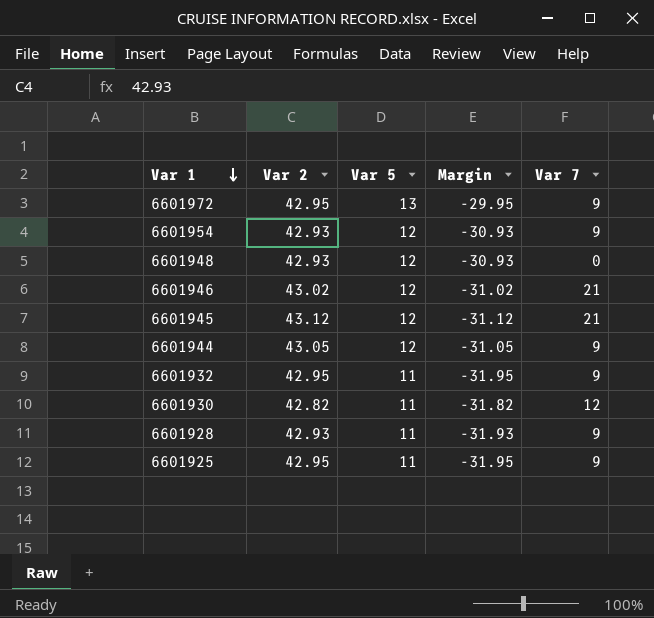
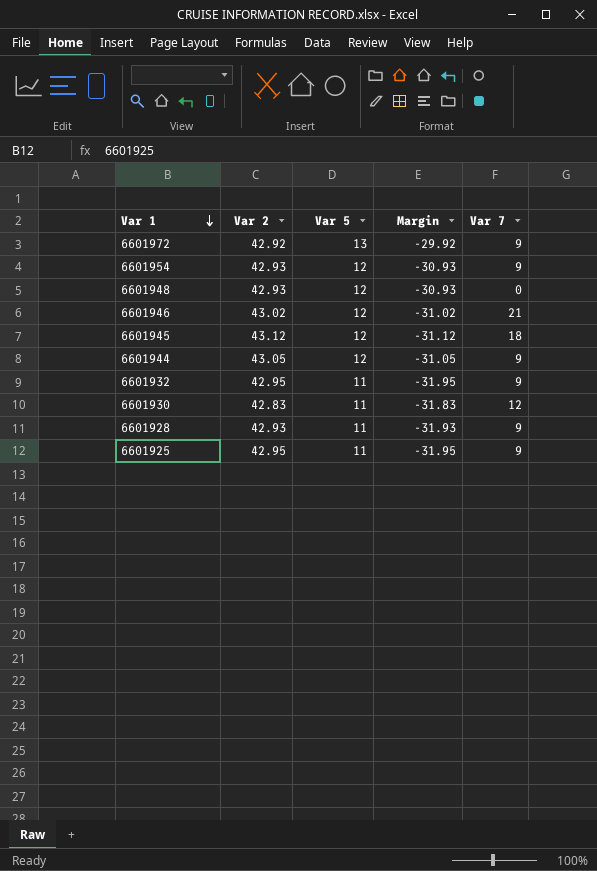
6601972 | Var 2: 42.95 -> 42.92
6601972 | Margin: -29.95 -> -29.92
6601945 | Var 7: 21 -> 18
6601930 | Var 2: 42.82 -> 42.83
6601930 | Margin: -31.82 -> -31.83

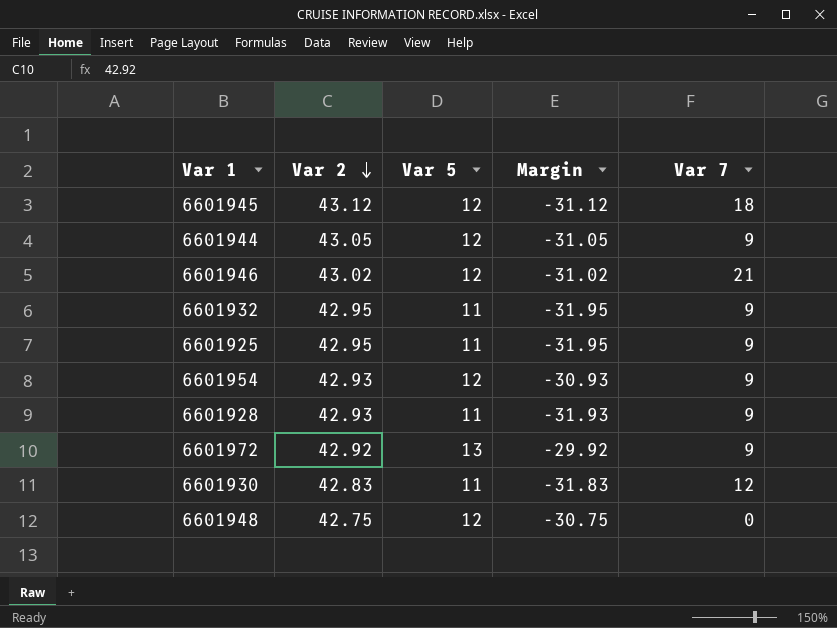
row order: Var 1 descending -> Var 2 descending
6601948 | Var 2: 42.93 -> 42.75
6601948 | Margin: -30.93 -> -30.75

